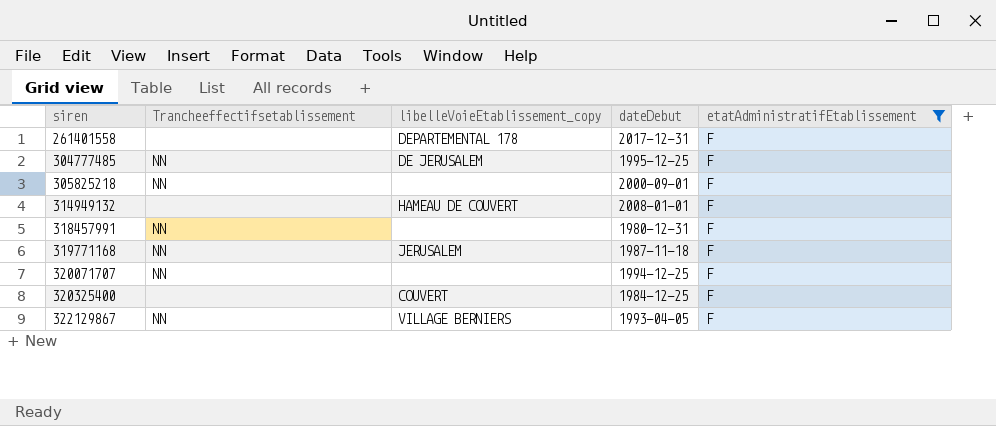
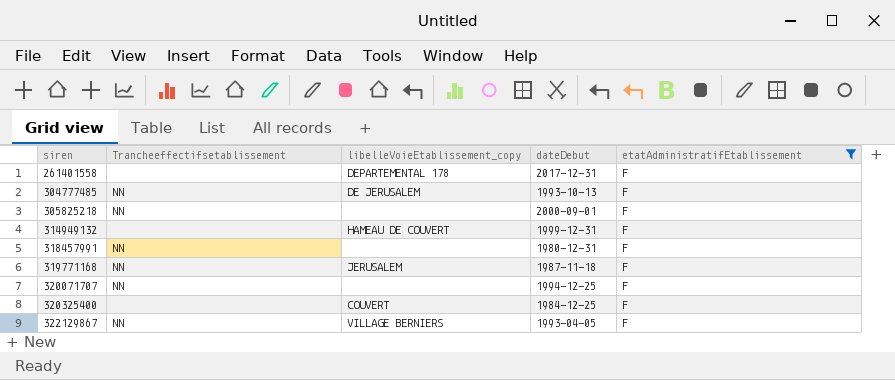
304777485 | dateDebut: 1995-12-25 -> 1993-10-13
314949132 | dateDebut: 2008-01-01 -> 1999-12-31

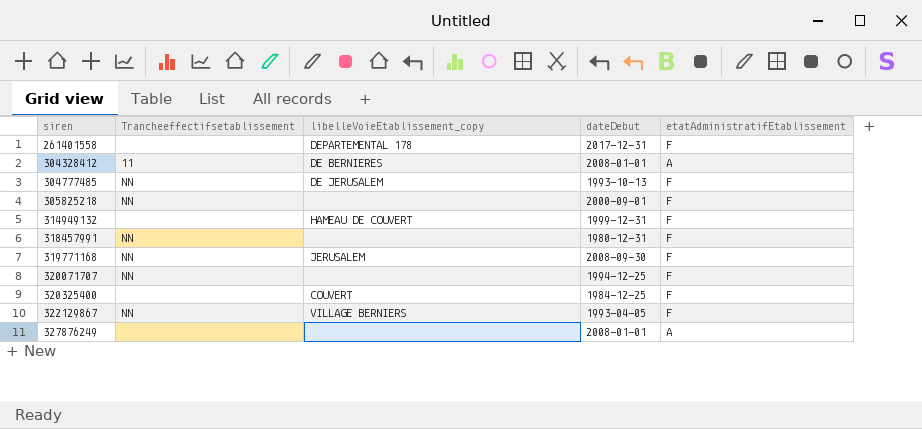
filter: etatAdministratifEtablissement = F -> none
319771168 | dateDebut: 1987-11-18 -> 2008-09-30

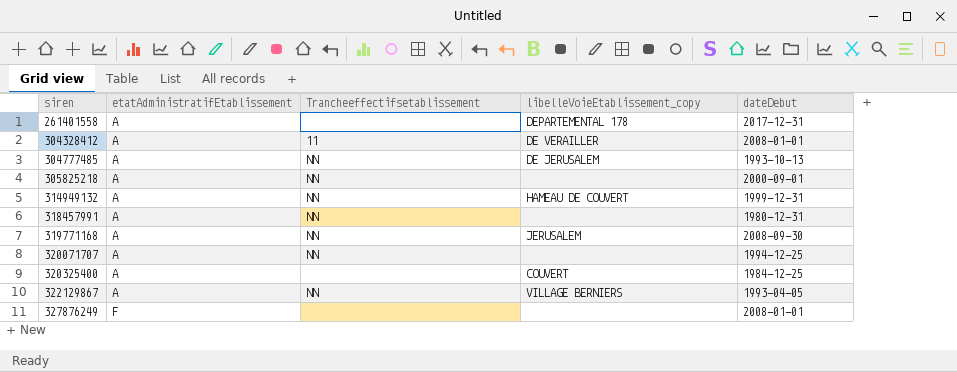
column etatAdministratifEtablissement | position: 5 -> 2
261401558 | etatAdministratifEtablissement: F -> A
304328412 | libelleVoieEtablissement_copy: DE BERNIERES -> DE VERAILLER
304777485 | etatAdministratifEtablissement: F -> A
305825218 | etatAdministratifEtablissement: F -> A
314949132 | etatAdministratifEtablissement: F -> A
314949132 | Trancheeffectifsetablissement: none -> NN
318457991 | etatAdministratifEtablissement: F -> A
319771168 | etatAdministratifEtablissement: F -> A
320071707 | etatAdministratifEtablissement: F -> A
320325400 | etatAdministratifEtablissement: F -> A
322129867 | etatAdministratifEtablissement: F -> A
327876249 | etatAdministratifEtablissement: A -> F

